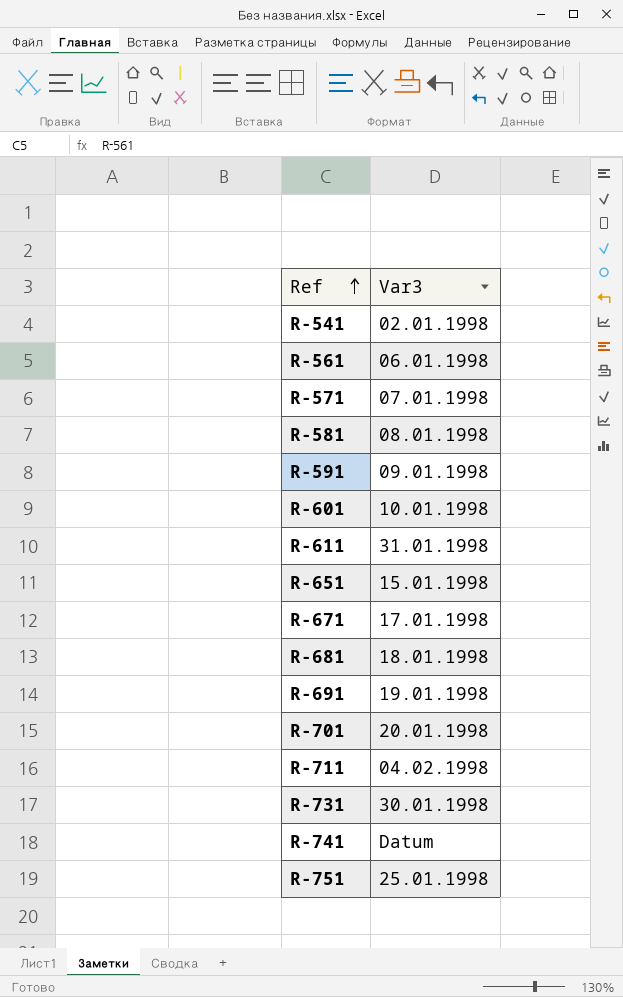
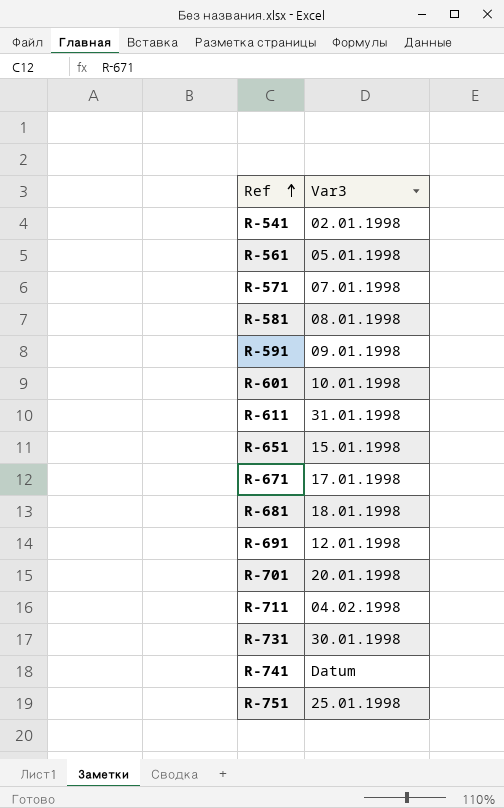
R-561 | Var3: 06.01.1998 -> 05.01.1998
R-691 | Var3: 19.01.1998 -> 12.01.1998

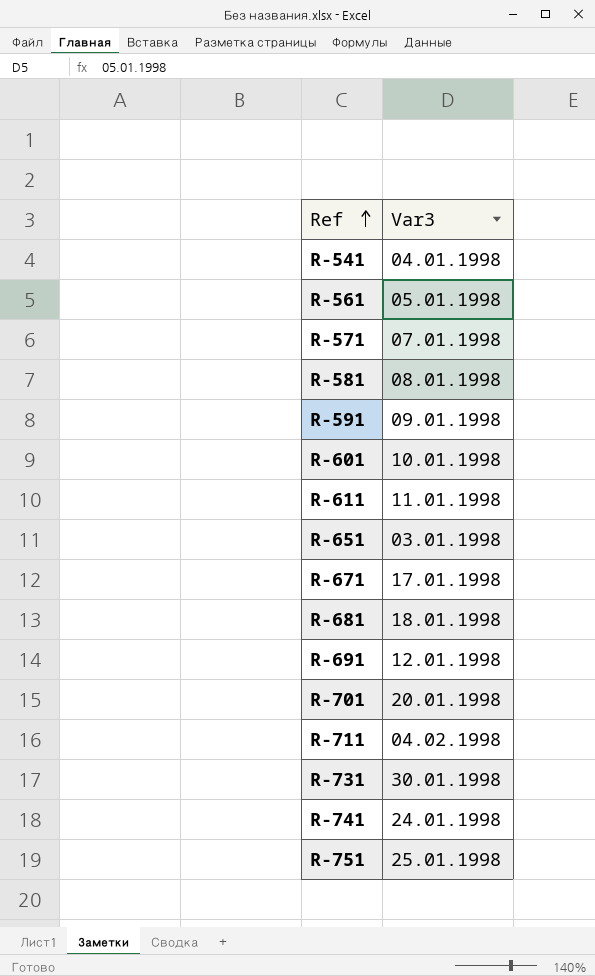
R-541 | Var3: 02.01.1998 -> 04.01.1998
R-611 | Var3: 31.01.1998 -> 11.01.1998
R-651 | Var3: 15.01.1998 -> 03.01.1998
R-741 | Var3: Datum -> 24.01.1998

